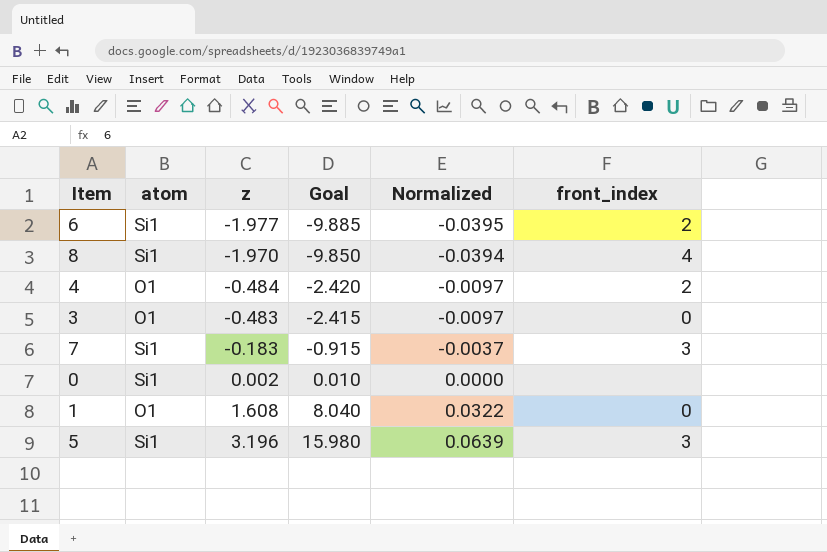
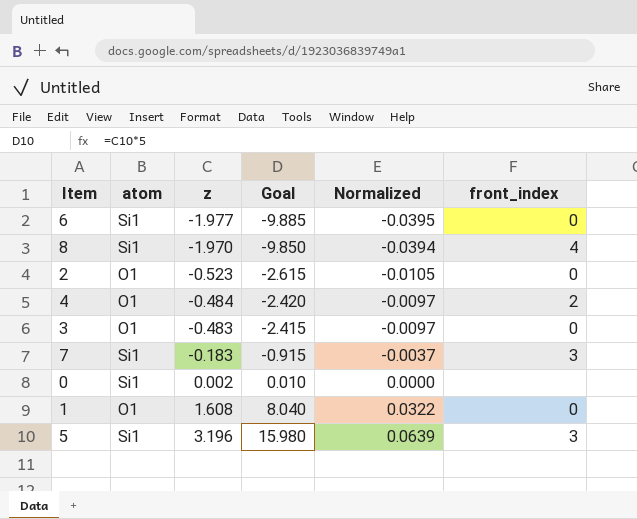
6 | front_index: 2 -> 0
row 2: none -> O1 | -0.523 | -2.615 | -0.0105 | 0

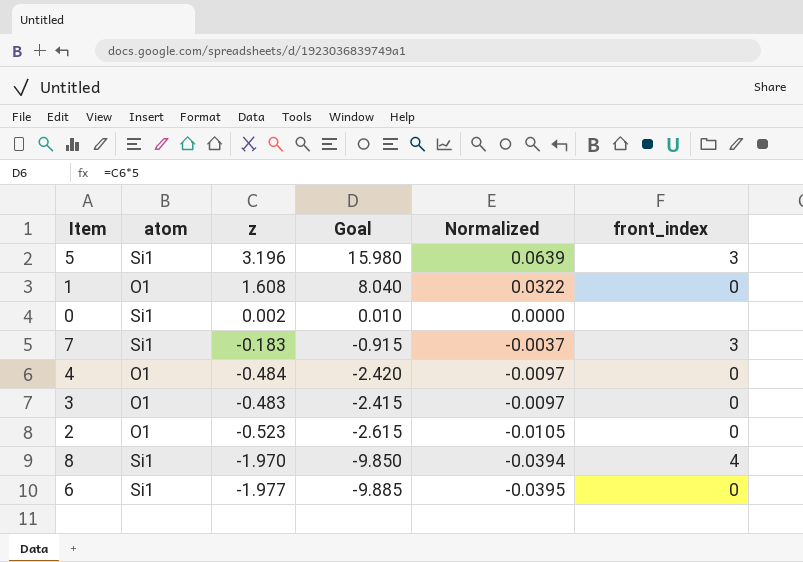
row order: z ascending -> Normalized descending
4 | front_index: 2 -> 0

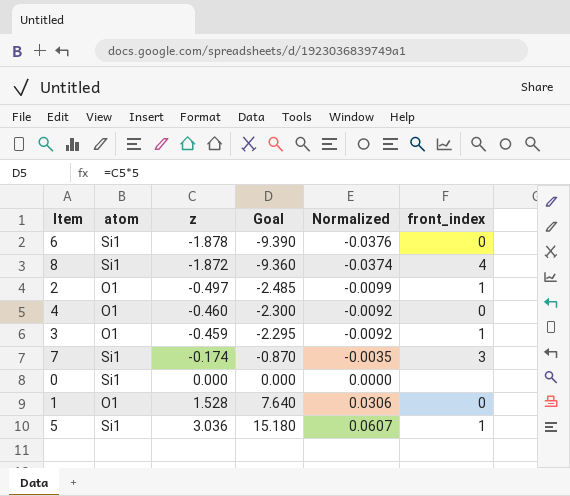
row order: Normalized descending -> z ascending
6 | z: -1.977 -> -1.878
6 | Goal: -9.885 -> -9.390
6 | Normalized: -0.0395 -> -0.0376
8 | z: -1.970 -> -1.872
8 | Goal: -9.850 -> -9.360
8 | Normalized: -0.0394 -> -0.0374
2 | z: -0.523 -> -0.497
2 | Goal: -2.615 -> -2.485
2 | Normalized: -0.0105 -> -0.0099
2 | front_index: 0 -> 1
4 | z: -0.484 -> -0.460
4 | Goal: -2.420 -> -2.300
4 | Normalized: -0.0097 -> -0.0092
3 | z: -0.483 -> -0.459
3 | Goal: -2.415 -> -2.295
3 | Normalized: -0.0097 -> -0.0092
3 | front_index: 0 -> 1
7 | z: -0.183 -> -0.174
7 | Goal: -0.915 -> -0.870
7 | Normalized: -0.0037 -> -0.0035
0 | z: 0.002 -> 0.000
0 | Goal: 0.010 -> 0.000
1 | z: 1.608 -> 1.528
1 | Goal: 8.040 -> 7.640
1 | Normalized: 0.0322 -> 0.0306
5 | z: 3.196 -> 3.036
5 | Goal: 15.980 -> 15.180
5 | Normalized: 0.0639 -> 0.0607
5 | front_index: 3 -> 1

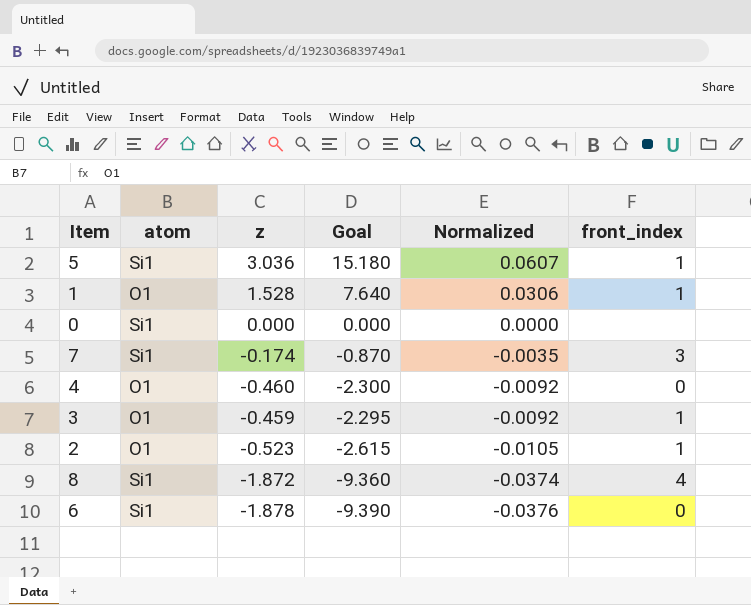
row order: z ascending -> Normalized descending
1 | front_index: 0 -> 1
2 | z: -0.497 -> -0.523
2 | Goal: -2.485 -> -2.615
2 | Normalized: -0.0099 -> -0.0105

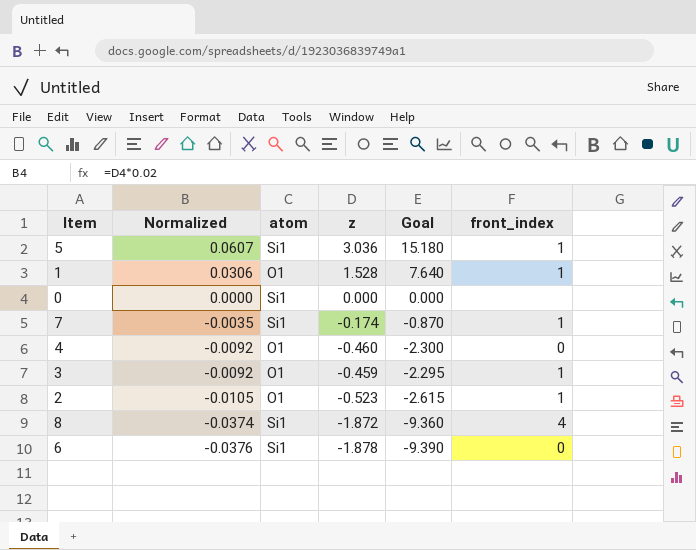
column Normalized | position: 5 -> 2
7 | front_index: 3 -> 1

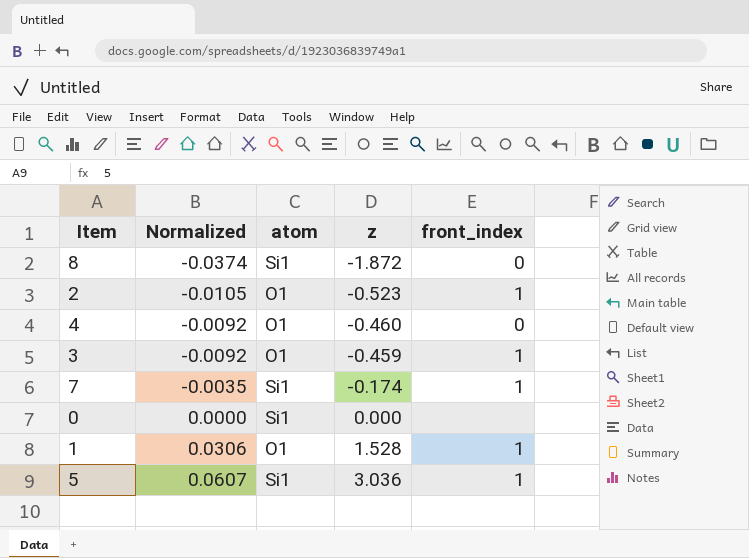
row order: Normalized descending -> Normalized ascending
column Goal | formula: [z] * 5 -> none
row 6: -0.0376 | Si1 | -1.878 | -9.390 | 0 -> none
8 | front_index: 4 -> 0

